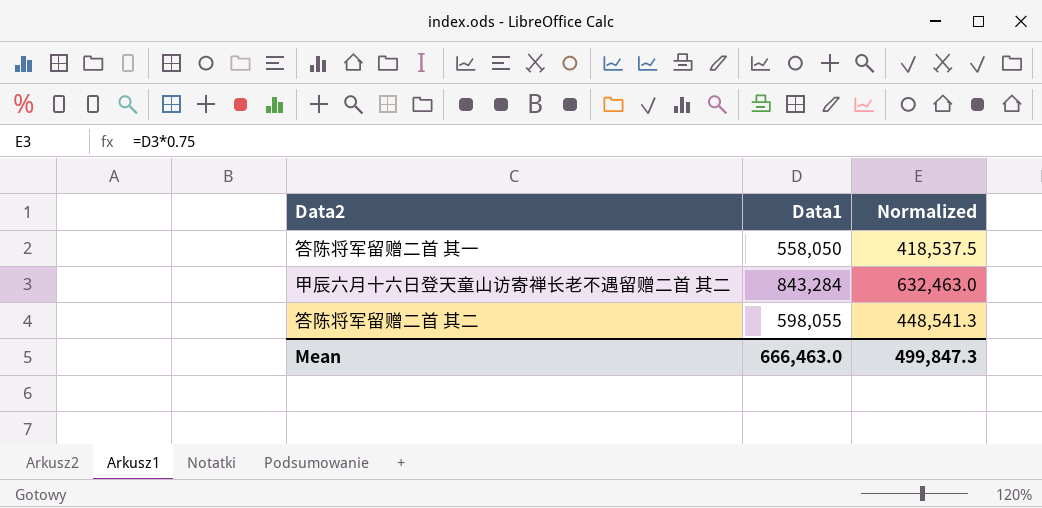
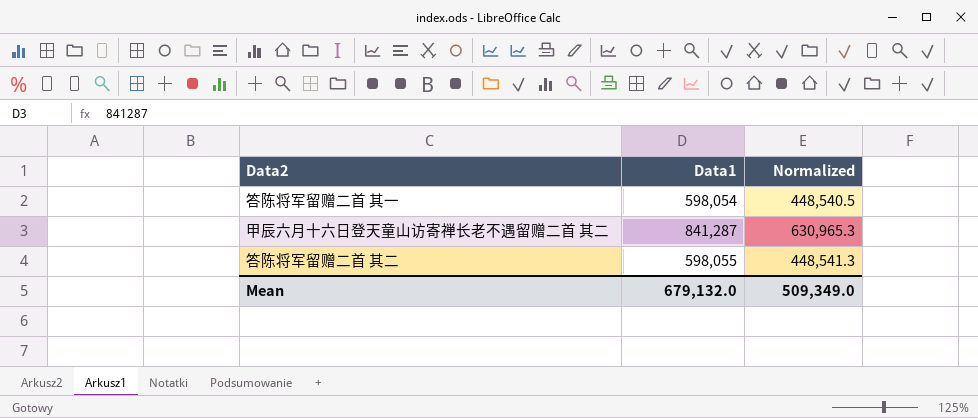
答陈将军留赠二首 其一 | Data1: 558,050 -> 598,054
答陈将军留赠二首 其一 | Normalized: 418,537.5 -> 448,540.5
甲辰六月十六日登天童山访寄禅长老不遇留赠二首 其二 | Data1: 843,284 -> 841,287
甲辰六月十六日登天童山访寄禅长老不遇留赠二首 其二 | Normalized: 632,463.0 -> 630,965.3
Mean | Data1: 666,463.0 -> 679,132.0
Mean | Normalized: 499,847.3 -> 509,349.0

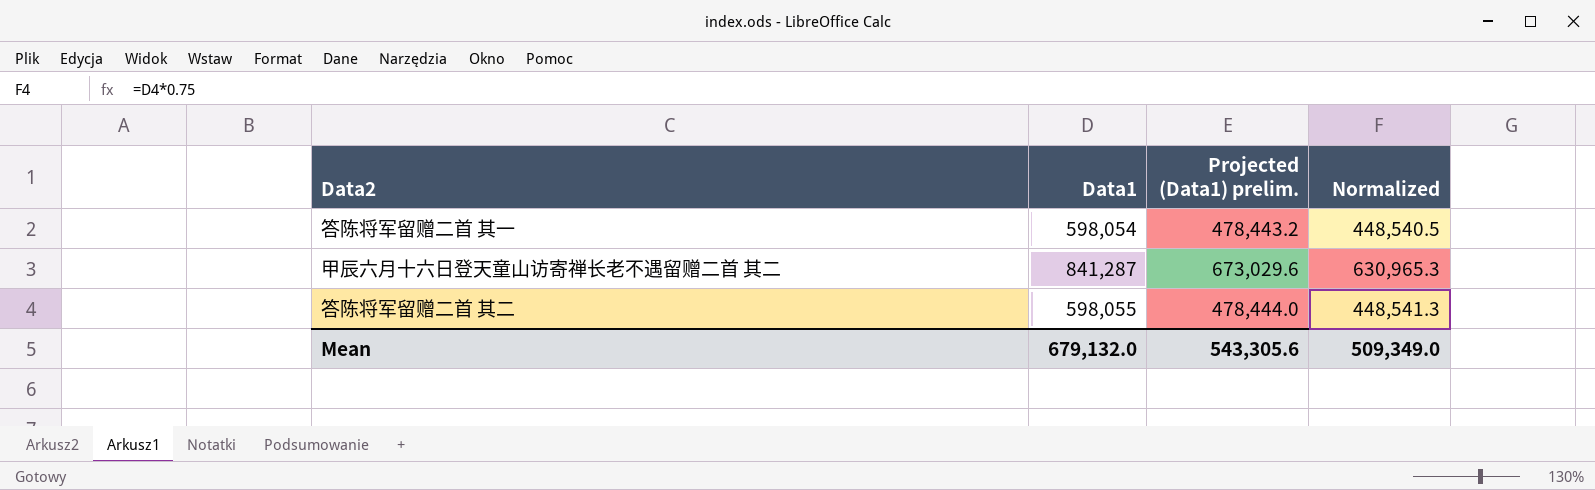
column Projected (Data1) prelim. | formula: none -> [Data1] * 0.8

